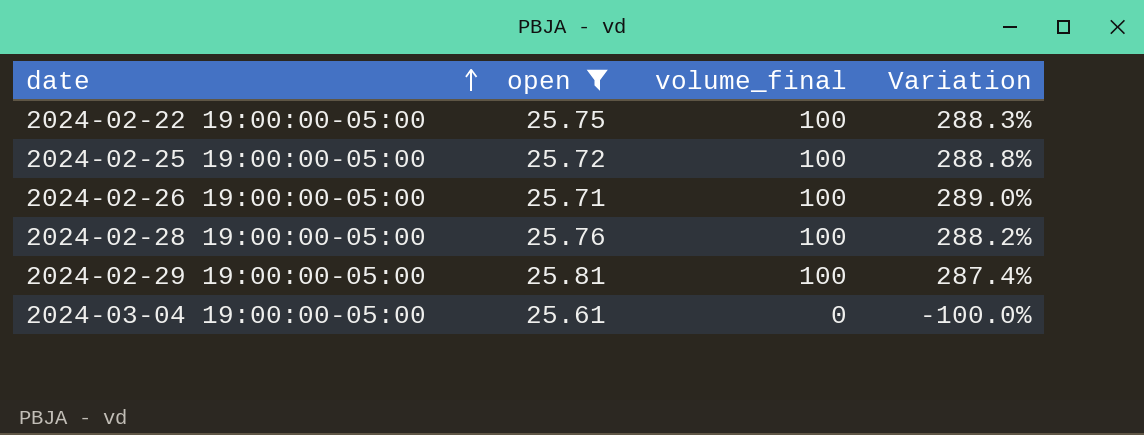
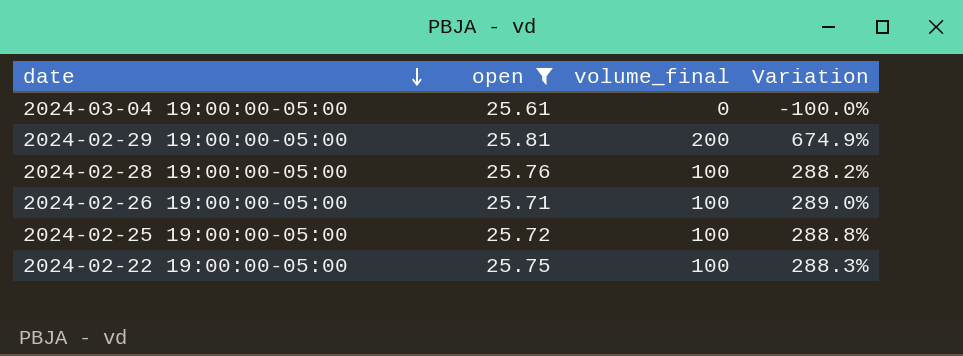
row order: date ascending -> date descending
2024-02-29 19:00:00-05:00 | volume_final: 100 -> 200
2024-02-29 19:00:00-05:00 | Variation: 287.4% -> 674.9%

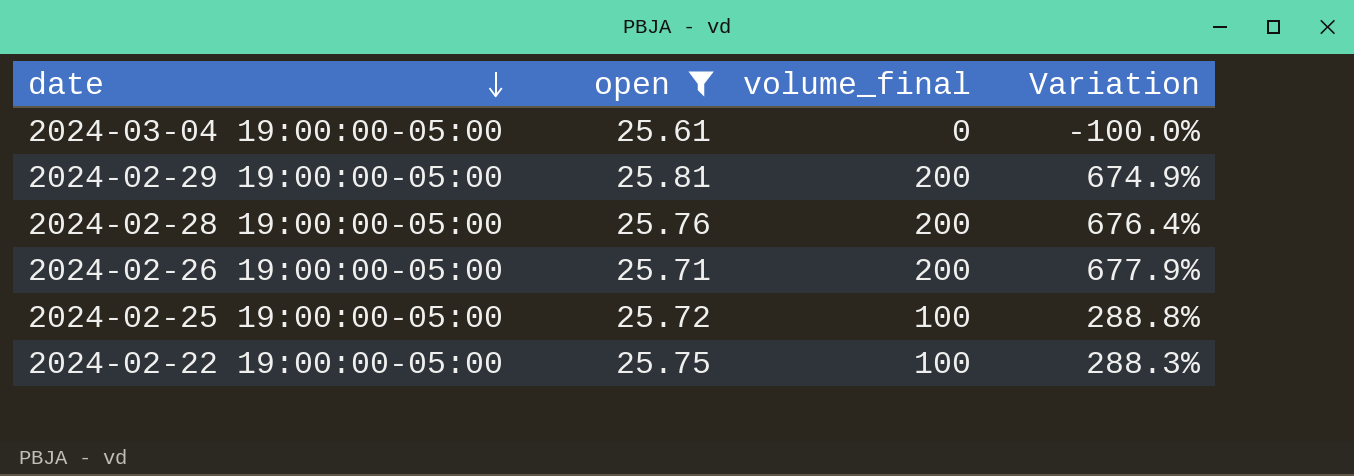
2024-02-28 19:00:00-05:00 | volume_final: 100 -> 200
2024-02-28 19:00:00-05:00 | Variation: 288.2% -> 676.4%
2024-02-26 19:00:00-05:00 | volume_final: 100 -> 200
2024-02-26 19:00:00-05:00 | Variation: 289.0% -> 677.9%

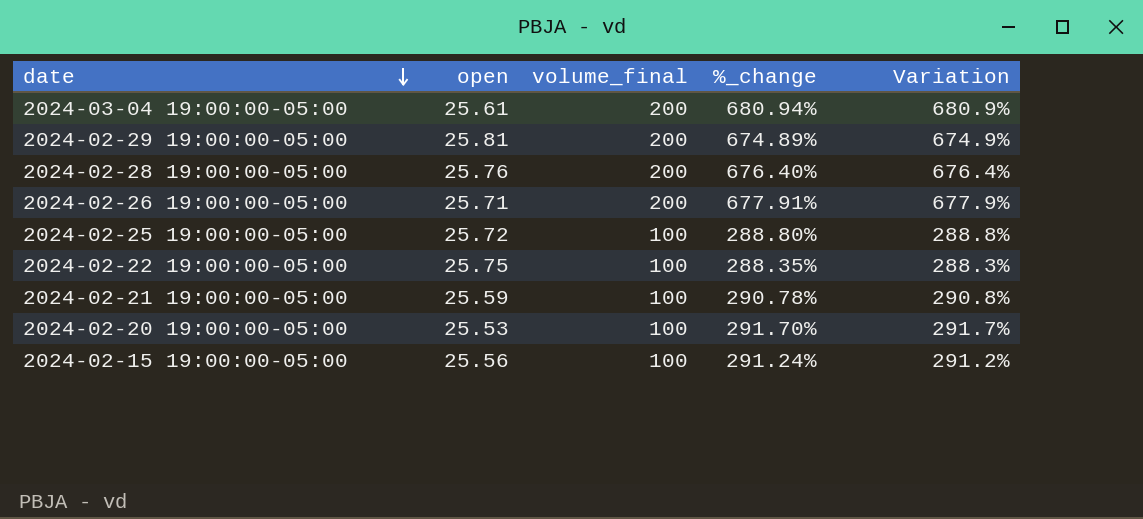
filter: open >= 25.61 -> none
column %_change | formula: none -> ([volume_final] - [open]) / [open]
2024-03-04 19:00:00-05:00 | volume_final: 0 -> 200
2024-03-04 19:00:00-05:00 | Variation: -100.0% -> 680.9%

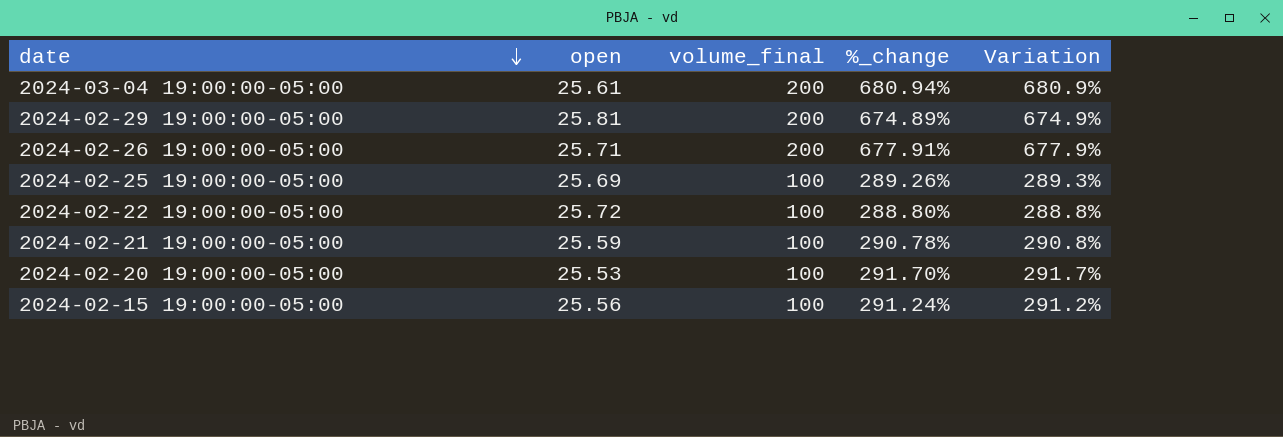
row 2024-02-28 19:00:00-05:00: 25.76 | 200 | 676.40% | 676.4% -> none
2024-02-25 19:00:00-05:00 | open: 25.72 -> 25.69
2024-02-25 19:00:00-05:00 | %_change: 288.80% -> 289.26%
2024-02-25 19:00:00-05:00 | Variation: 288.8% -> 289.3%
2024-02-22 19:00:00-05:00 | open: 25.75 -> 25.72
2024-02-22 19:00:00-05:00 | %_change: 288.35% -> 288.80%
2024-02-22 19:00:00-05:00 | Variation: 288.3% -> 288.8%

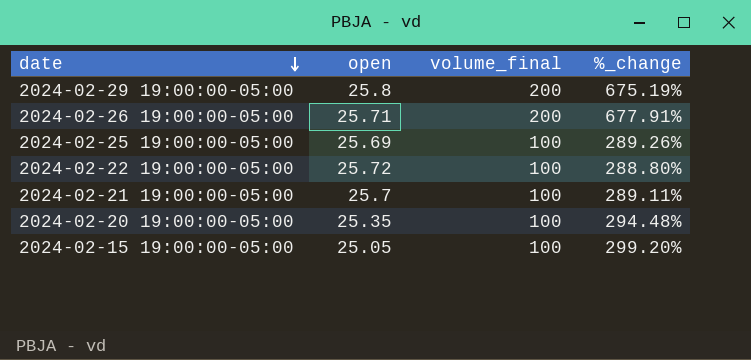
column Variation | formula: ([volume_final] - [open]) / [open] -> none
row 2024-03-04 19:00:00-05:00: 25.61 | 200 | 680.94% | 680.9% -> none
2024-02-29 19:00:00-05:00 | open: 25.81 -> 25.8
2024-02-29 19:00:00-05:00 | %_change: 674.89% -> 675.19%
2024-02-21 19:00:00-05:00 | open: 25.59 -> 25.7
2024-02-21 19:00:00-05:00 | %_change: 290.78% -> 289.11%
2024-02-20 19:00:00-05:00 | open: 25.53 -> 25.35
2024-02-20 19:00:00-05:00 | %_change: 291.70% -> 294.48%
2024-02-15 19:00:00-05:00 | open: 25.56 -> 25.05
2024-02-15 19:00:00-05:00 | %_change: 291.24% -> 299.20%

